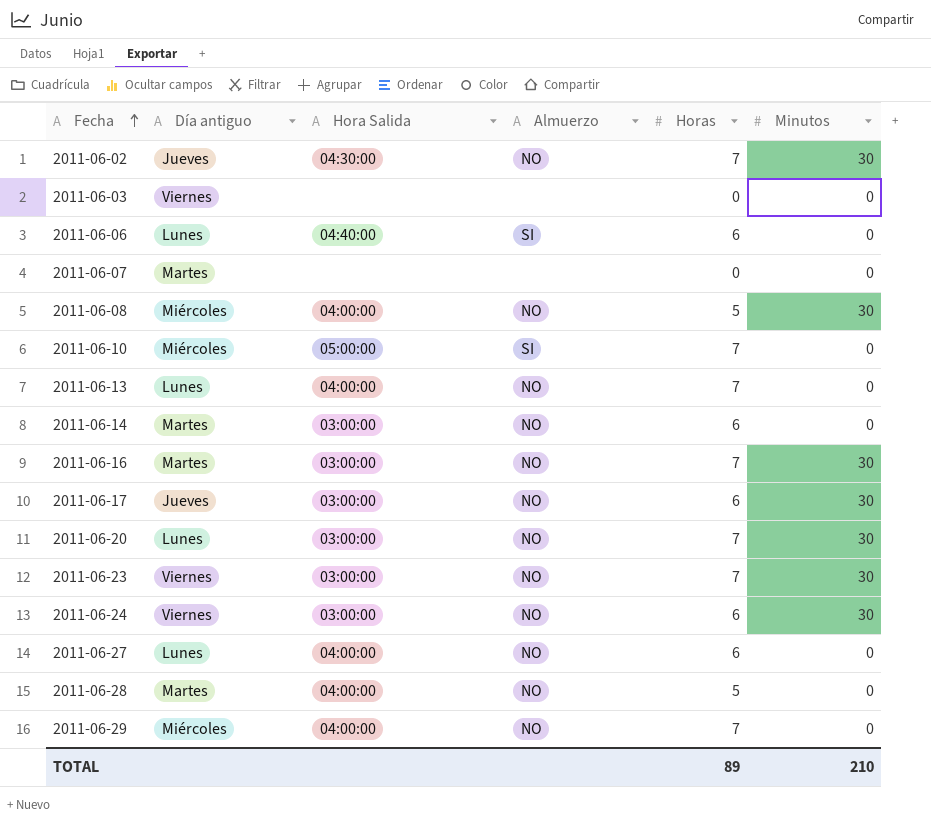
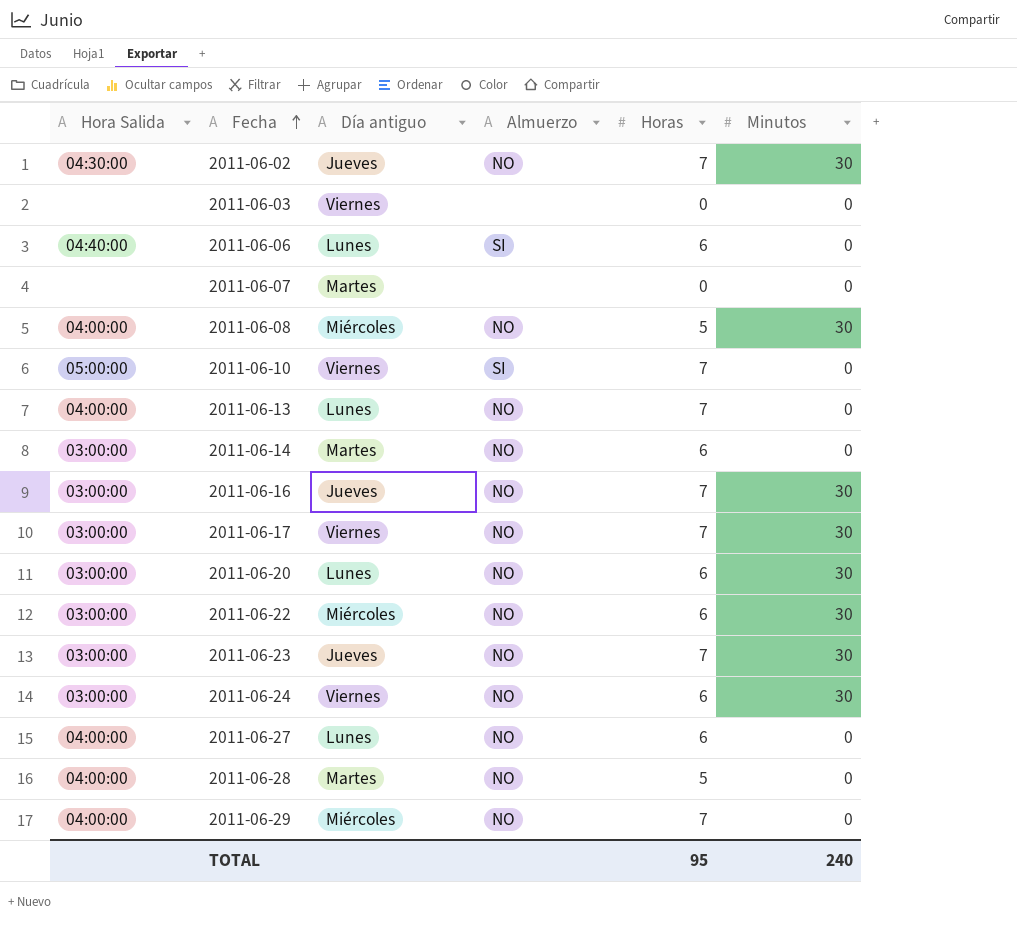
column Hora Salida | position: 3 -> 1
2011-06-10 | Día antiguo: Miércoles -> Viernes
2011-06-16 | Día antiguo: Martes -> Jueves
2011-06-17 | Día antiguo: Jueves -> Viernes
2011-06-17 | Horas: 6 -> 7
2011-06-20 | Horas: 7 -> 6
row 2011-06-22: none -> 03:00:00 | Miércoles | NO | 6 | 30
2011-06-23 | Día antiguo: Viernes -> Jueves
TOTAL | Horas: 89 -> 95
TOTAL | Minutos: 210 -> 240

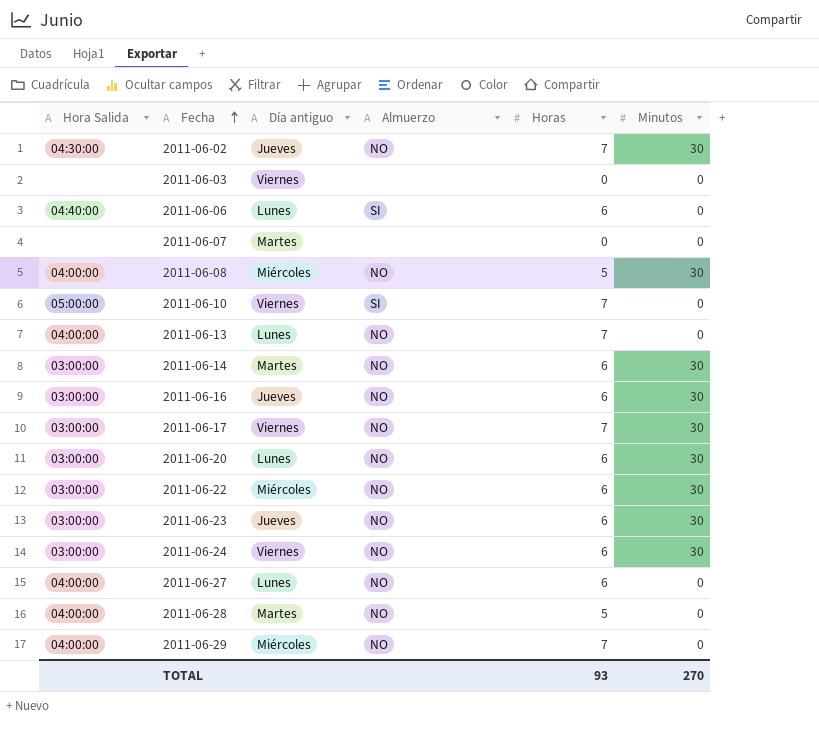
2011-06-14 | Minutos: 0 -> 30
2011-06-16 | Horas: 7 -> 6
2011-06-23 | Horas: 7 -> 6
TOTAL | Horas: 95 -> 93
TOTAL | Minutos: 240 -> 270

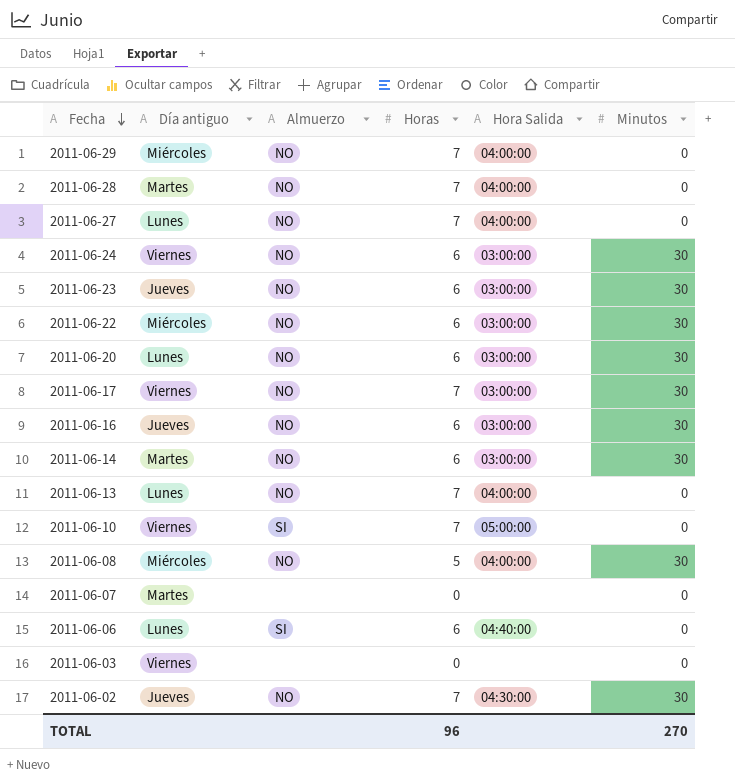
row order: Fecha ascending -> Fecha descending
column Hora Salida | position: 1 -> 5
2011-06-28 | Horas: 5 -> 7
2011-06-27 | Horas: 6 -> 7
TOTAL | Horas: 93 -> 96

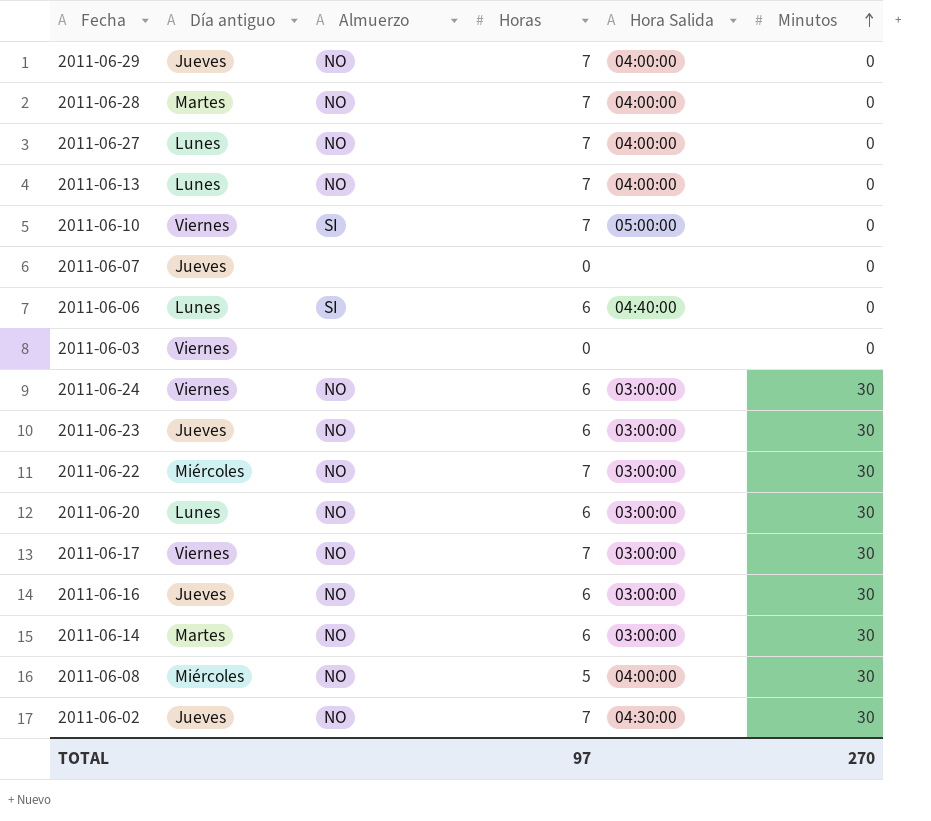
row order: Fecha descending -> Minutos ascending
2011-06-29 | Día antiguo: Miércoles -> Jueves
2011-06-07 | Día antiguo: Martes -> Jueves
2011-06-22 | Horas: 6 -> 7
TOTAL | Horas: 96 -> 97

